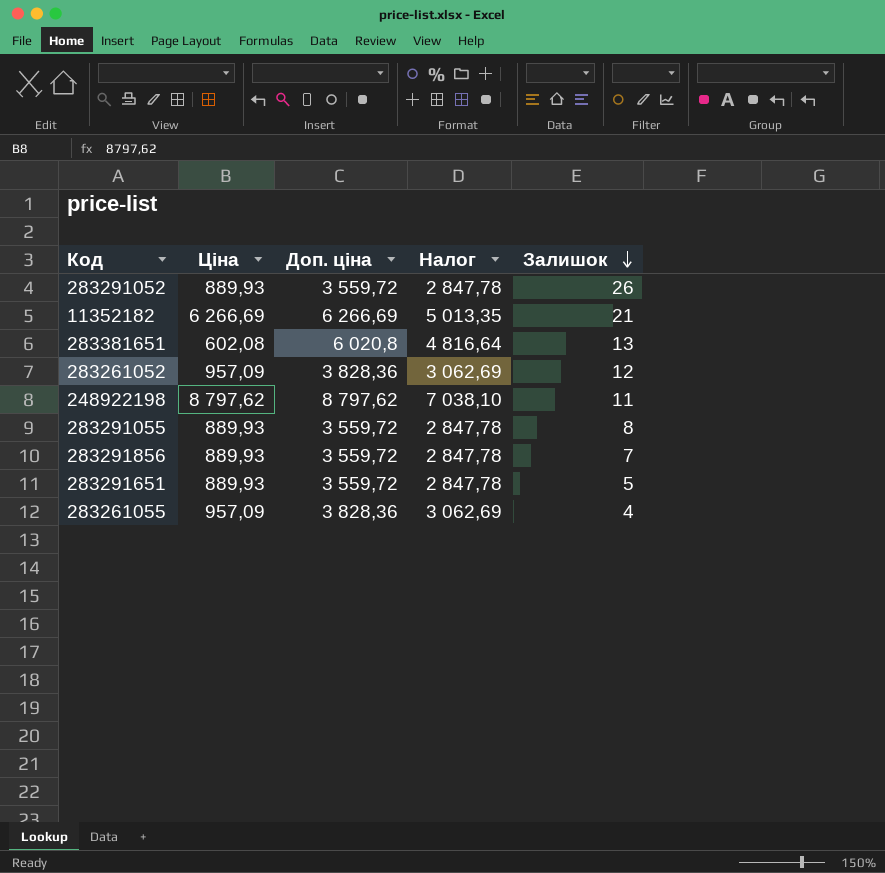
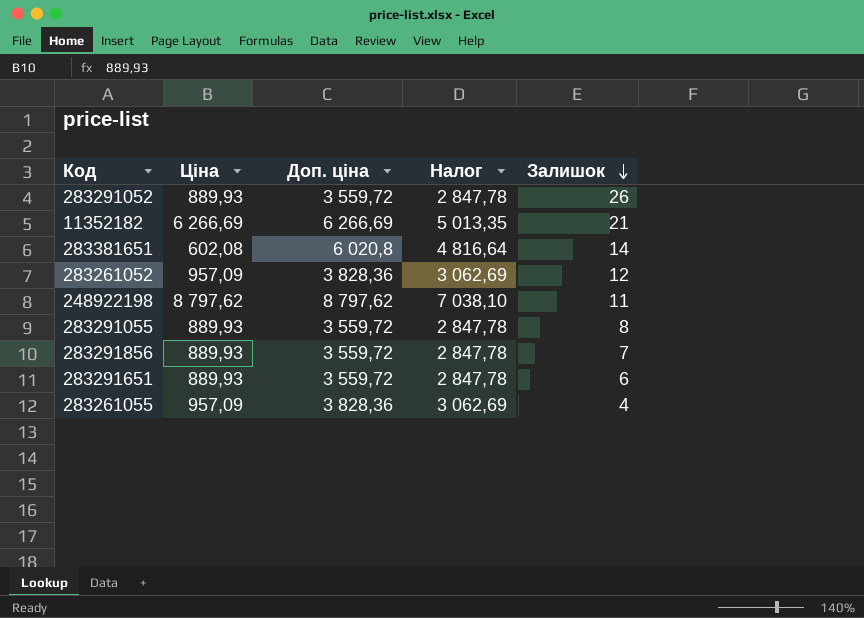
283381651 | Залишок: 13 -> 14
283291651 | Залишок: 5 -> 6

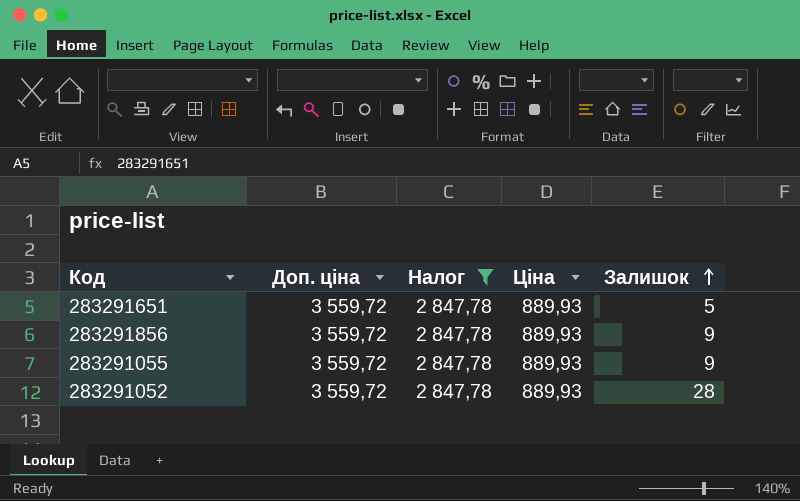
filter: none -> Налог = 2 847,78
row order: Залишок descending -> Залишок ascending
column Ціна | position: 2 -> 4
283291651 | Залишок: 6 -> 5
283291856 | Залишок: 7 -> 9
283291055 | Залишок: 8 -> 9
283291052 | Залишок: 26 -> 28

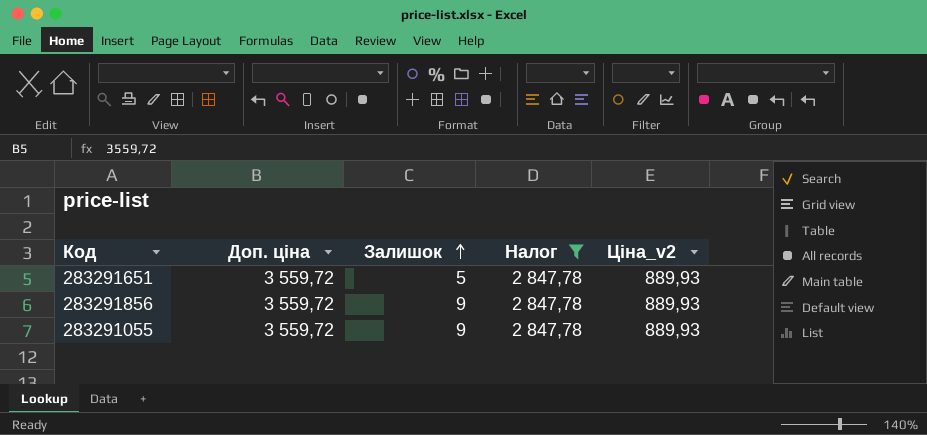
column Залишок | position: 5 -> 3
column name: Ціна -> Ціна_v2
row 283291052: 3 559,72 | 2 847,78 | 889,93 | 28 -> none

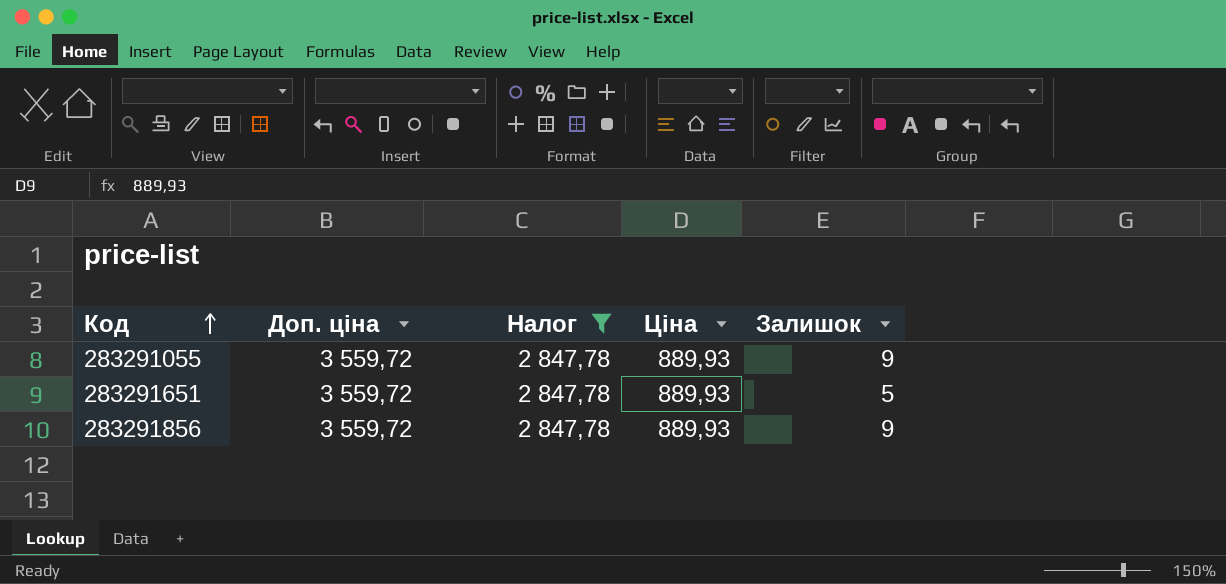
row order: Залишок ascending -> Код ascending
column name: Ціна_v2 -> Ціна
column Залишок | position: 3 -> 5

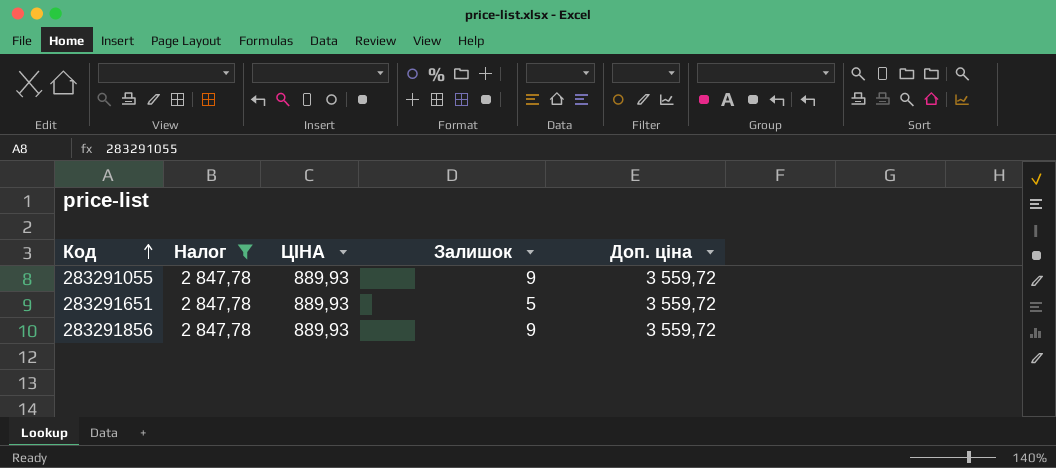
column name: Ціна -> ЦІНА
column Доп. ціна | position: 2 -> 5

